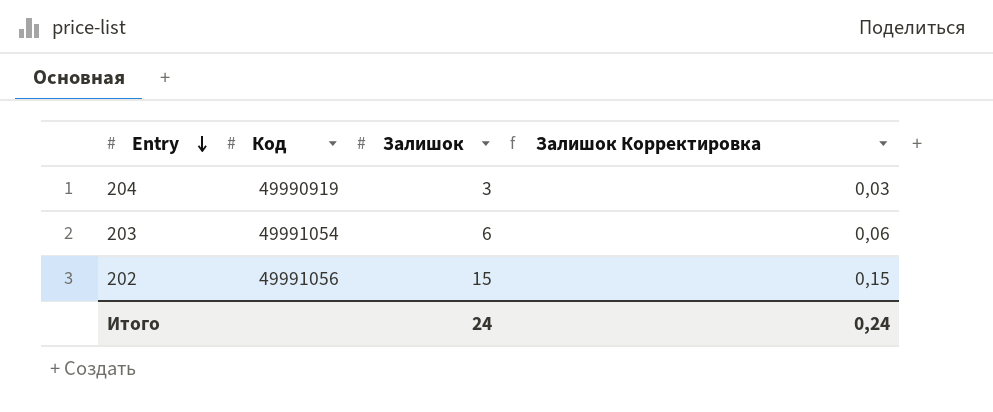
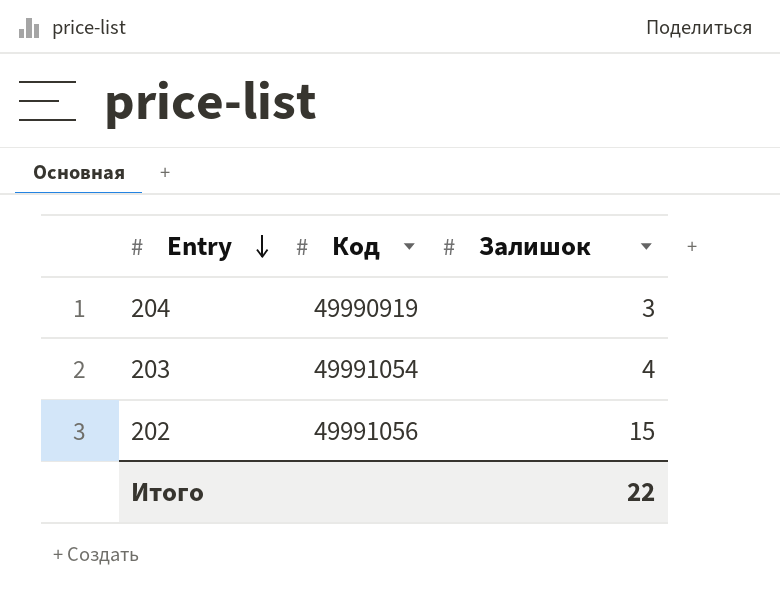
column Залишок Корректировка | formula: [Залишок] * 0,01 -> none
203 | Залишок: 6 -> 4
Итого | Залишок: 24 -> 22

